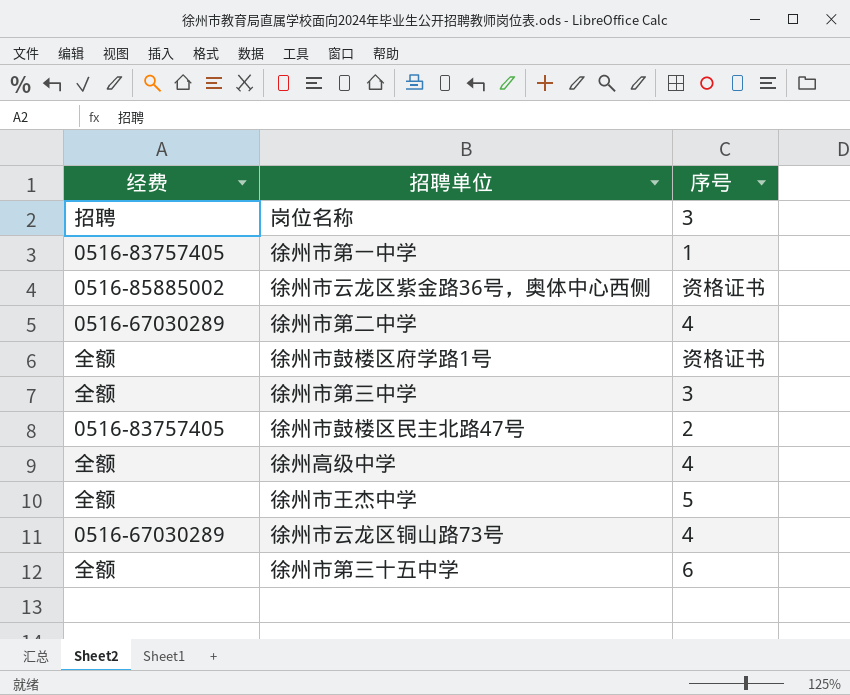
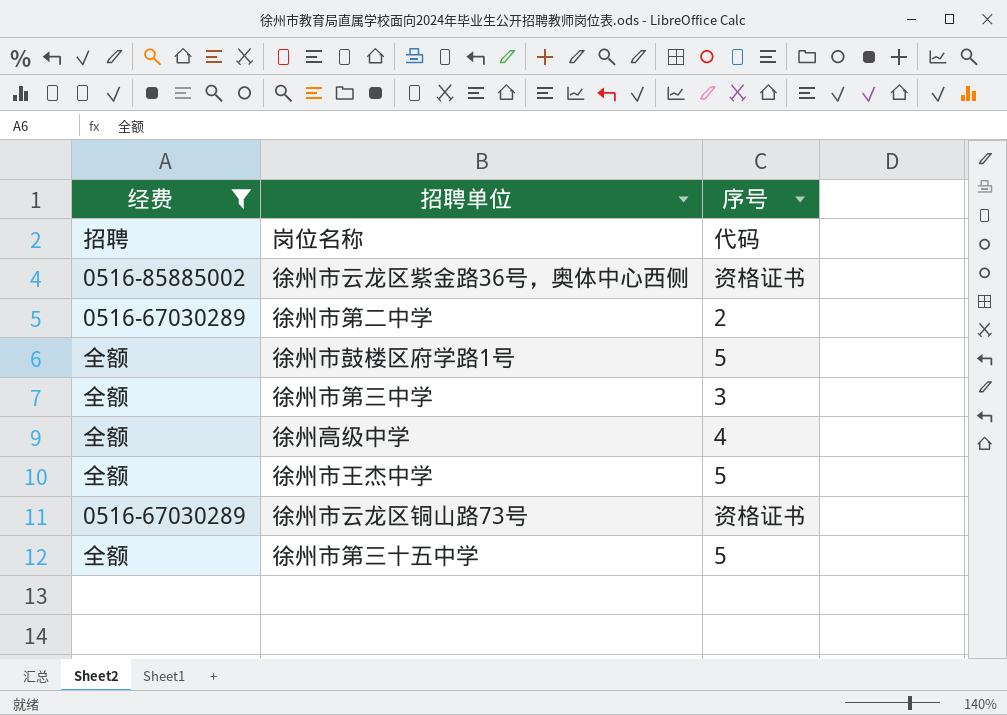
filter: none -> 经费 != 0516-83757405
岗位名称 | 序号: 3 -> 代码
徐州市第二中学 | 序号: 4 -> 2
徐州市鼓楼区府学路1号 | 序号: 资格证书 -> 5
徐州市云龙区铜山路73号 | 序号: 4 -> 资格证书
徐州市第三十五中学 | 序号: 6 -> 5

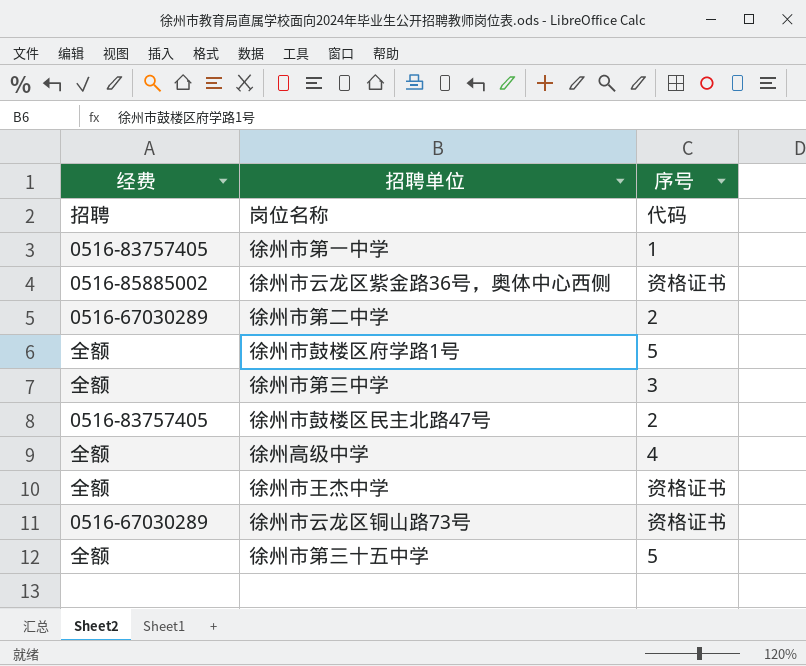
filter: 经费 != 0516-83757405 -> none
徐州市王杰中学 | 序号: 5 -> 资格证书

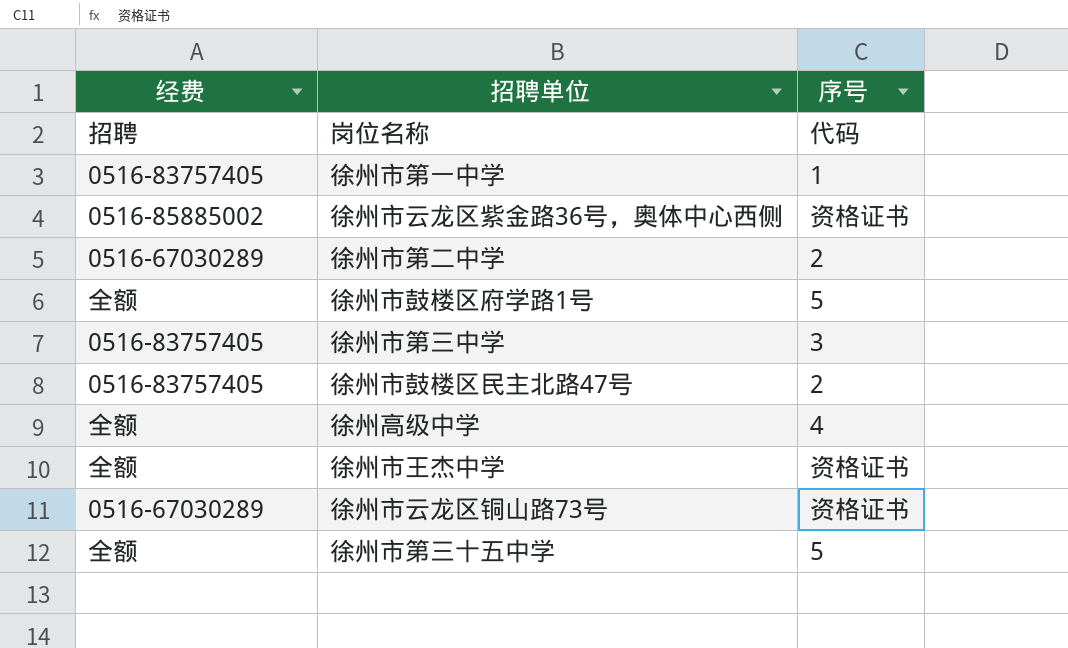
徐州市第三中学 | 经费: 全额 -> 0516-83757405

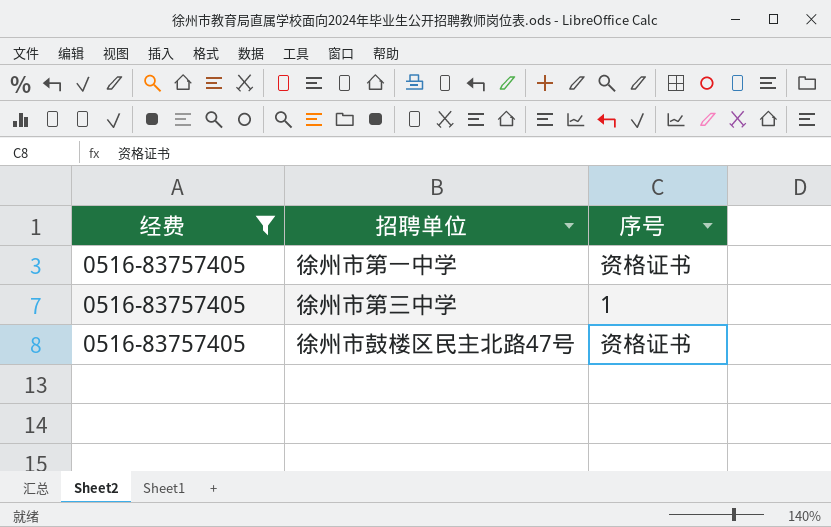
filter: none -> 经费 = 0516-83757405
徐州市第一中学 | 序号: 1 -> 资格证书
徐州市第三中学 | 序号: 3 -> 1
徐州市鼓楼区民主北路47号 | 序号: 2 -> 资格证书

